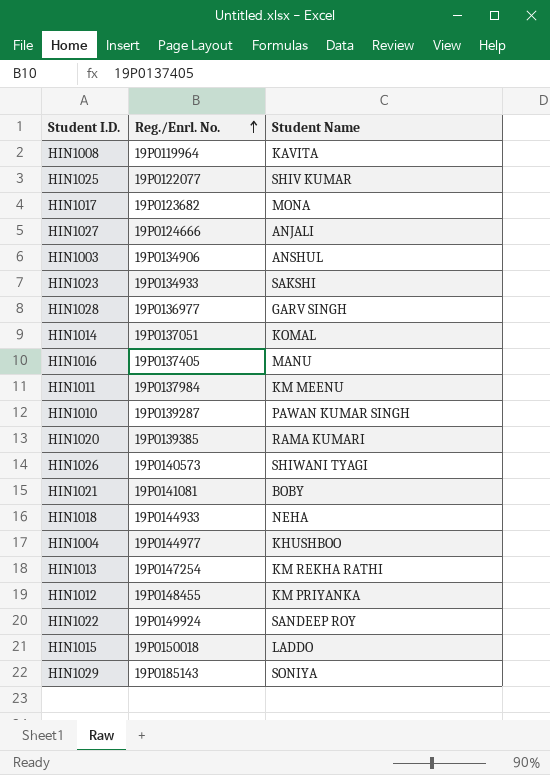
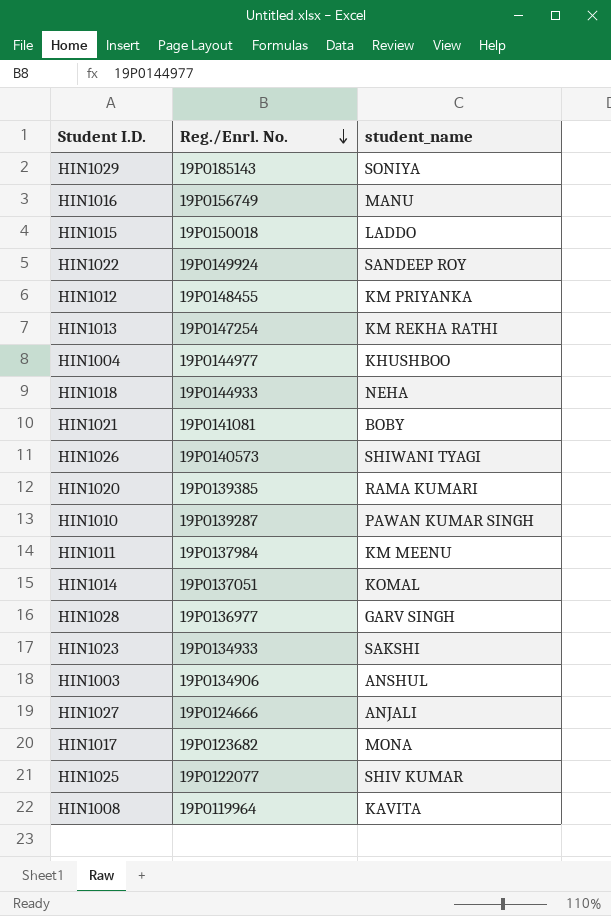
row order: Reg./Enrl. No. ascending -> Reg./Enrl. No. descending
column name: Student Name -> student_name
HIN1016 | Reg./Enrl. No.: 19P0137405 -> 19P0156749

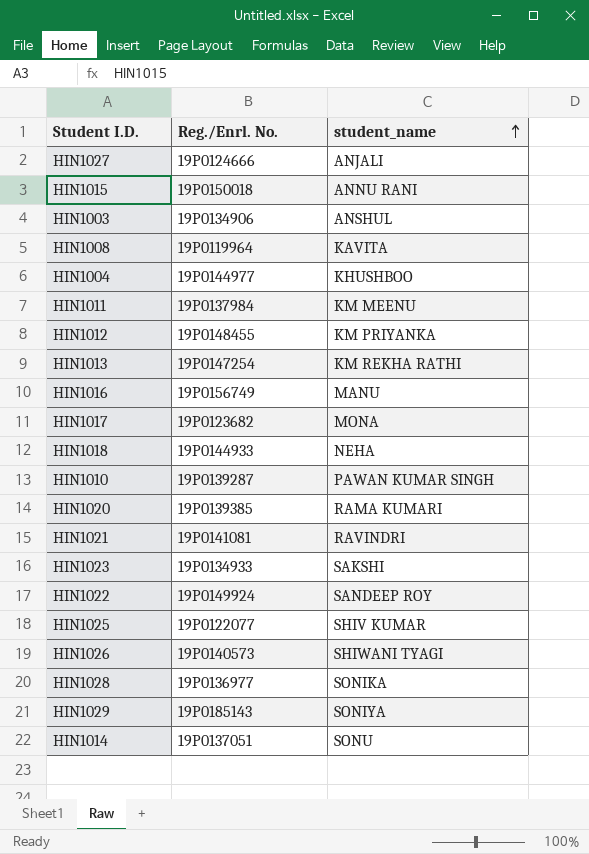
row order: Reg./Enrl. No. descending -> student_name ascending
HIN1015 | student_name: LADDO -> ANNU RANI
HIN1021 | student_name: BOBY -> RAVINDRI
HIN1028 | student_name: GARV SINGH -> SONIKA
HIN1014 | student_name: KOMAL -> SONU

